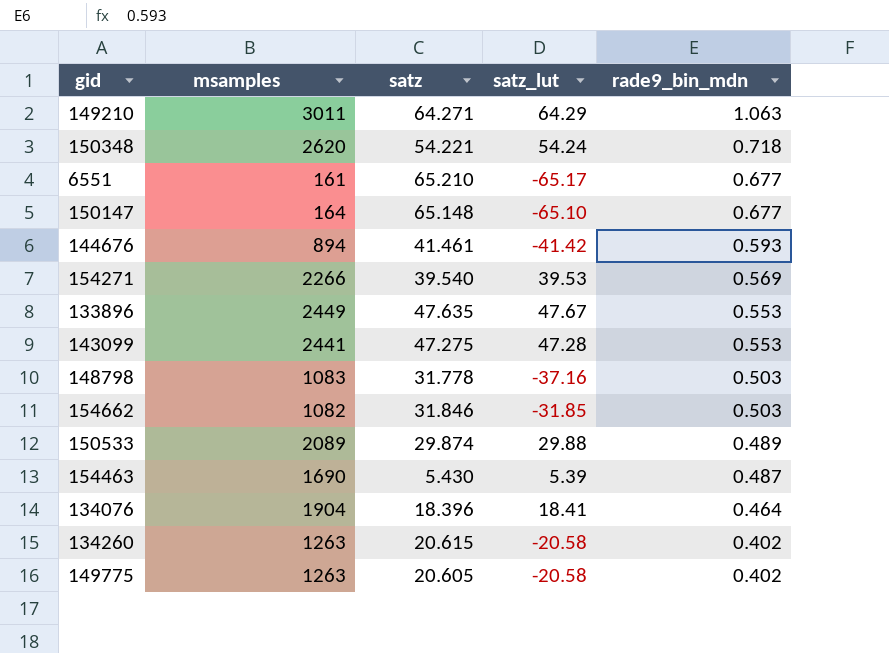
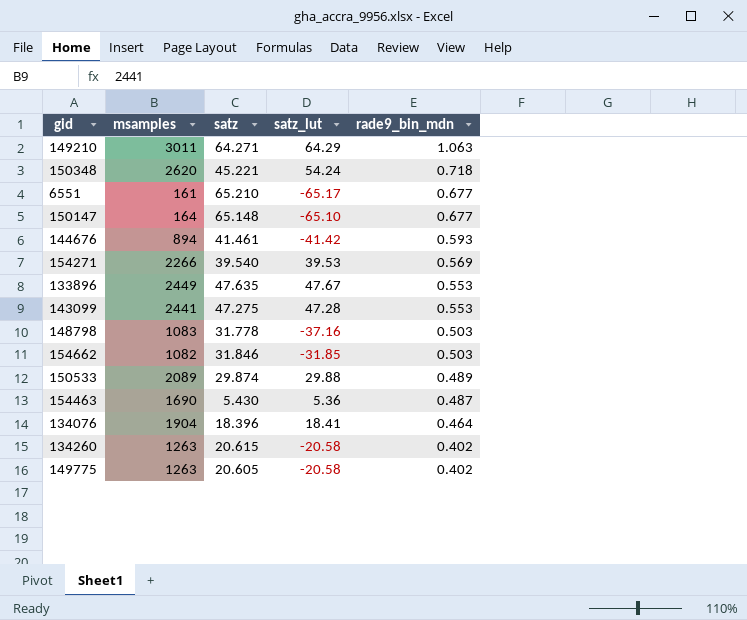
150348 | satz: 54.221 -> 45.221
154463 | satz_lut: 5.39 -> 5.36

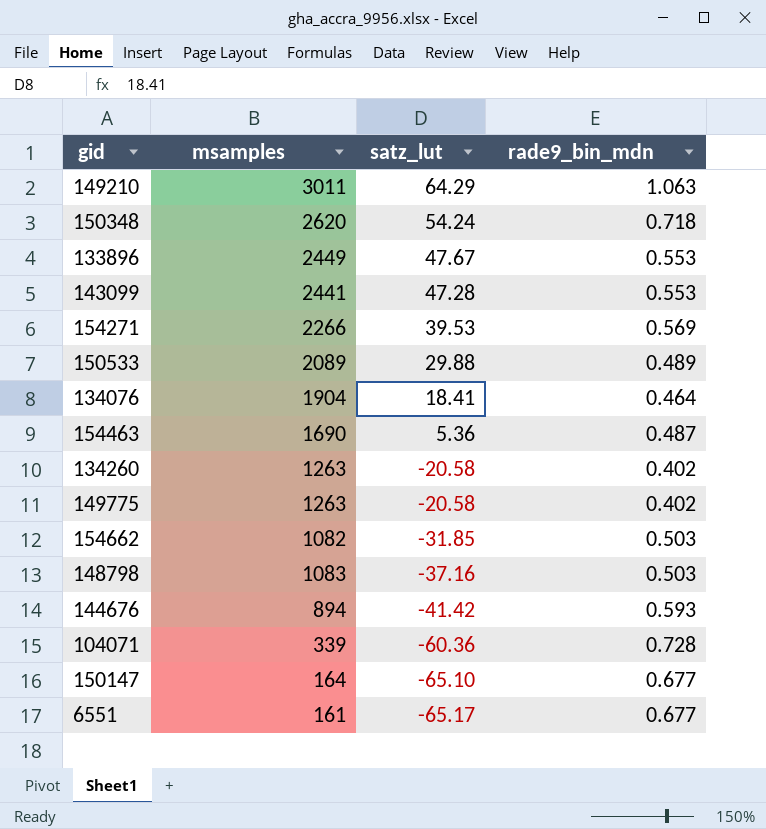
row order: rade9_bin_mdn descending -> satz_lut descending
column satz | position: 3 -> none
row 104071: none -> 339 | -60.36 | 0.728

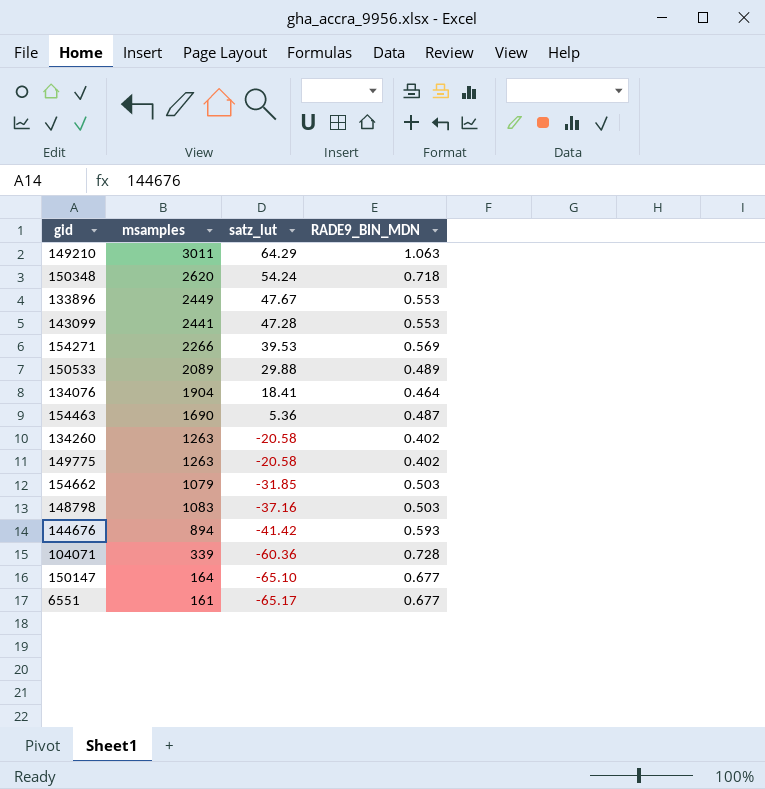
column name: rade9_bin_mdn -> RADE9_BIN_MDN
154662 | msamples: 1082 -> 1079

